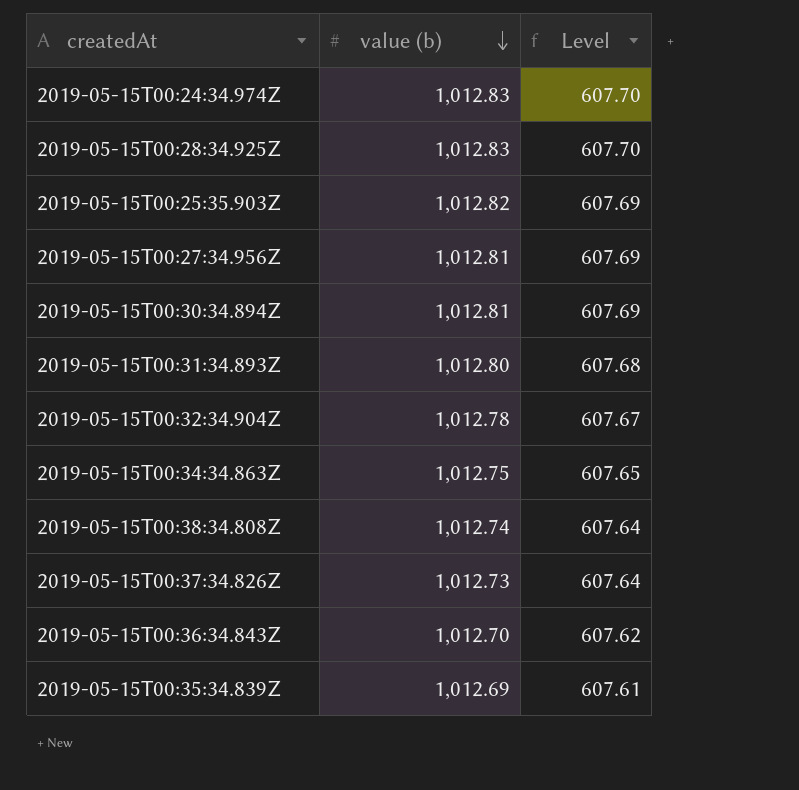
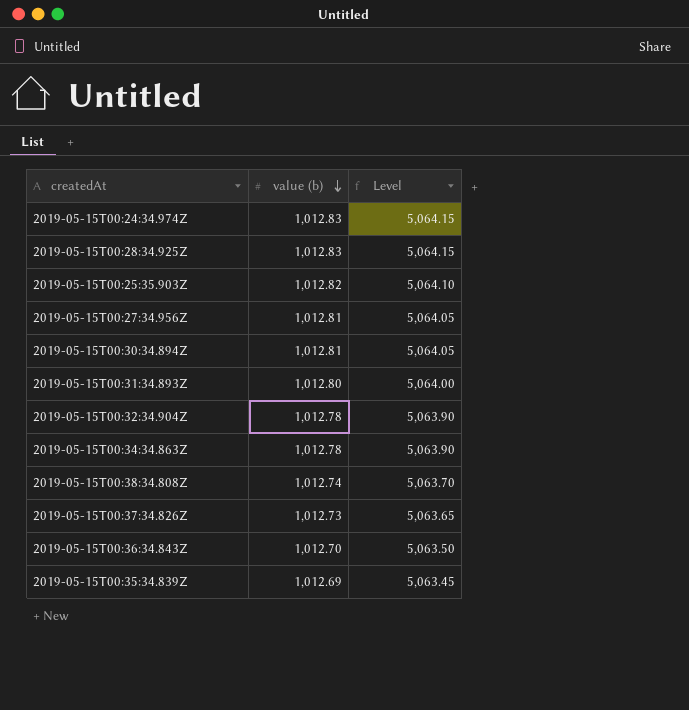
column Level | formula: [value (b)] * 0.6 -> [value (b)] * 5
2019-05-15T00:34:34.863Z | value (b): 1,012.75 -> 1,012.78

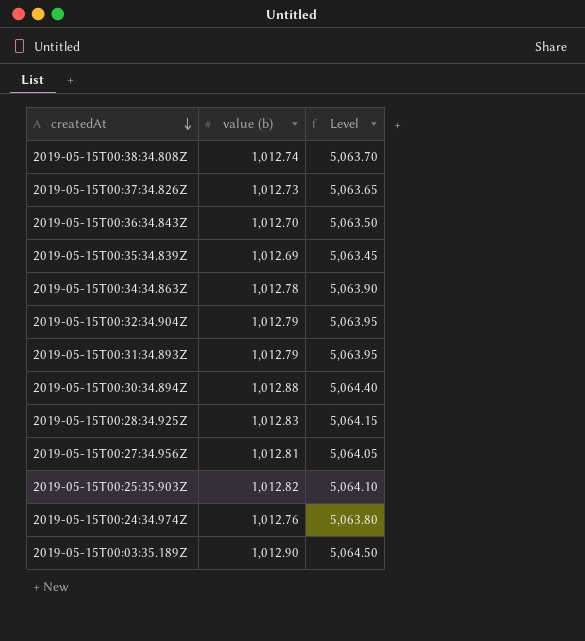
row order: value (b) descending -> createdAt descending
2019-05-15T00:32:34.904Z | value (b): 1,012.78 -> 1,012.79
2019-05-15T00:32:34.904Z | Level: 5,063.90 -> 5,063.95
2019-05-15T00:31:34.893Z | value (b): 1,012.80 -> 1,012.79
2019-05-15T00:31:34.893Z | Level: 5,064.00 -> 5,063.95
2019-05-15T00:30:34.894Z | value (b): 1,012.81 -> 1,012.88
2019-05-15T00:30:34.894Z | Level: 5,064.05 -> 5,064.40
2019-05-15T00:24:34.974Z | value (b): 1,012.83 -> 1,012.76
2019-05-15T00:24:34.974Z | Level: 5,064.15 -> 5,063.80
row 2019-05-15T00:03:35.189Z: none -> 1,012.90 | 5,064.50

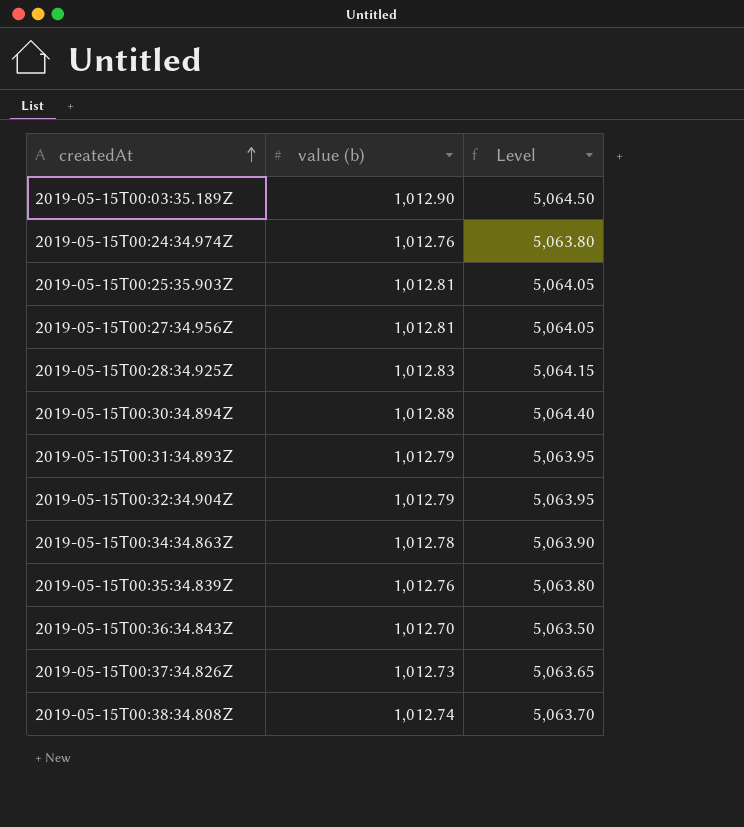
row order: createdAt descending -> createdAt ascending
2019-05-15T00:25:35.903Z | value (b): 1,012.82 -> 1,012.81
2019-05-15T00:25:35.903Z | Level: 5,064.10 -> 5,064.05
2019-05-15T00:35:34.839Z | value (b): 1,012.69 -> 1,012.76
2019-05-15T00:35:34.839Z | Level: 5,063.45 -> 5,063.80

